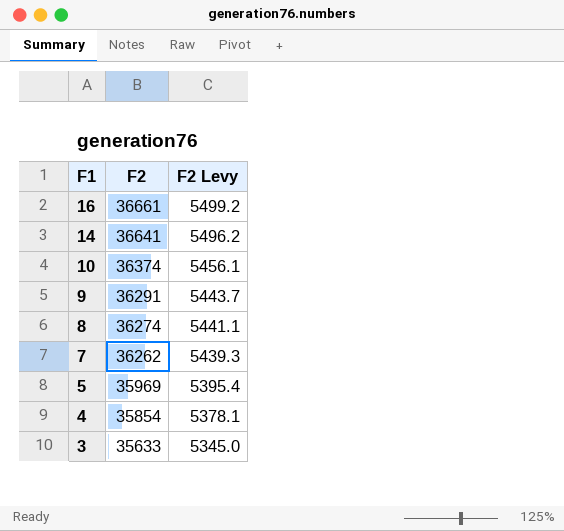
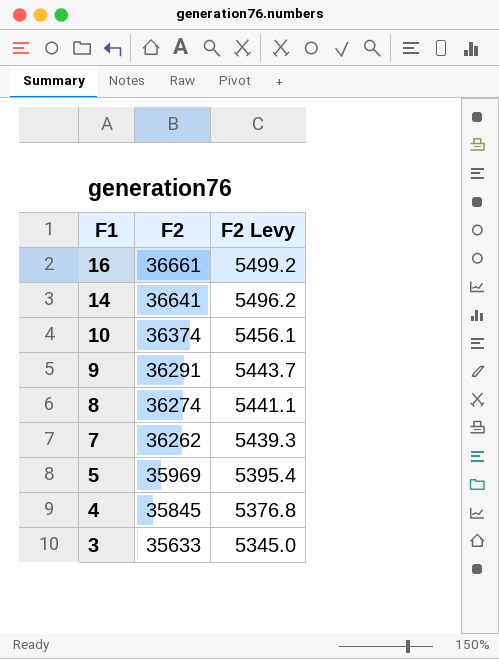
4 | F2: 35854 -> 35845
4 | F2 Levy: 5378.1 -> 5376.8

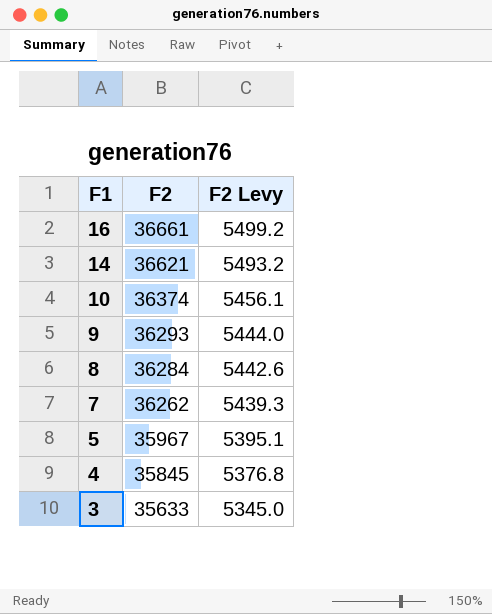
14 | F2: 36641 -> 36621
14 | F2 Levy: 5496.2 -> 5493.2
9 | F2: 36291 -> 36293
9 | F2 Levy: 5443.7 -> 5444.0
8 | F2: 36274 -> 36284
8 | F2 Levy: 5441.1 -> 5442.6
5 | F2: 35969 -> 35967
5 | F2 Levy: 5395.4 -> 5395.1

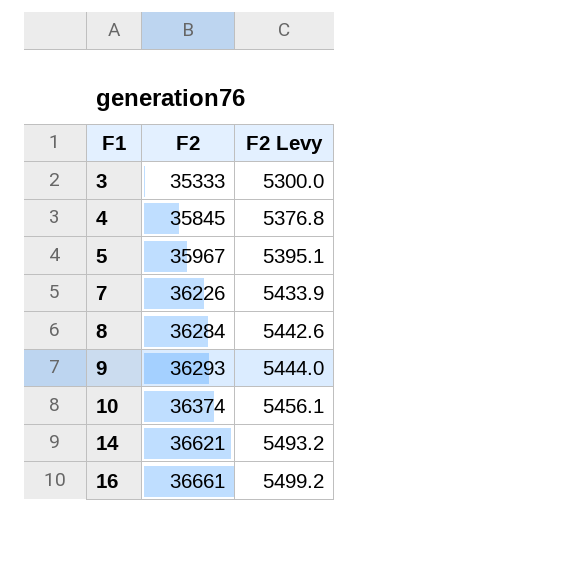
row order: F1 descending -> F1 ascending
3 | F2: 35633 -> 35333
3 | F2 Levy: 5345.0 -> 5300.0
7 | F2: 36262 -> 36226
7 | F2 Levy: 5439.3 -> 5433.9

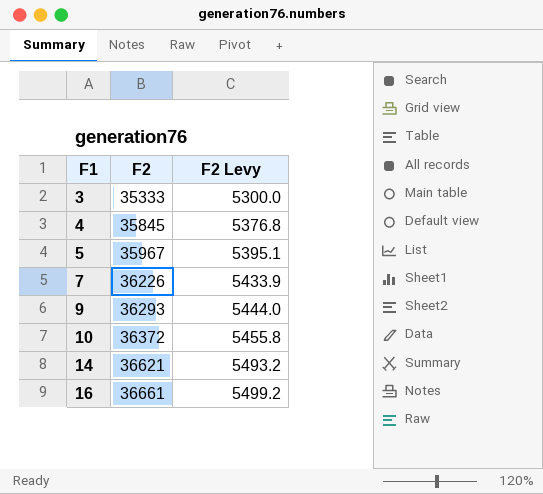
row 8: 36284 | 5442.6 -> none
10 | F2: 36374 -> 36372
10 | F2 Levy: 5456.1 -> 5455.8

